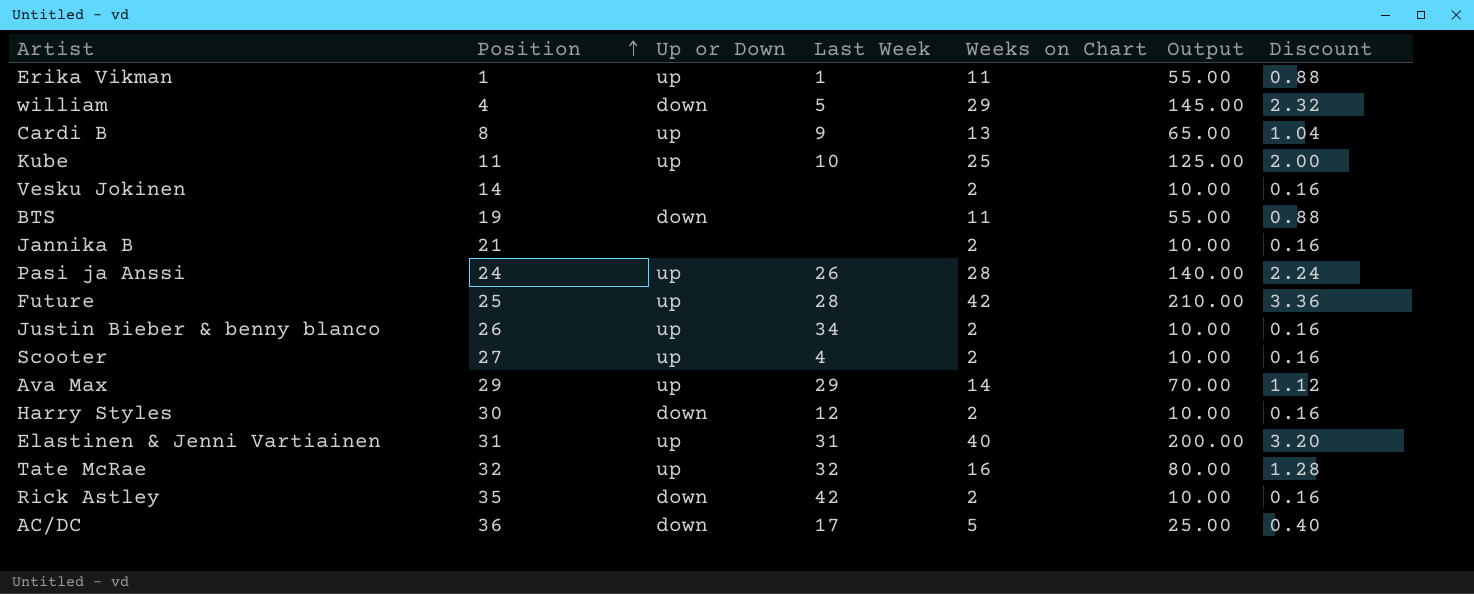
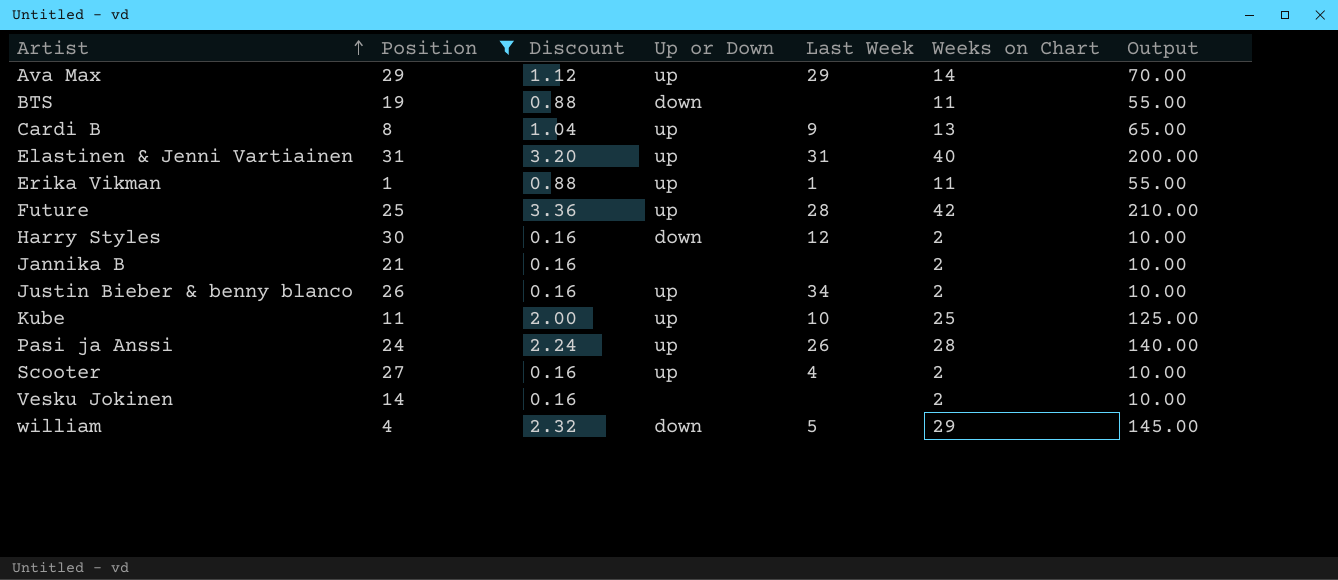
filter: none -> Position <= 31
row order: Position ascending -> Artist ascending
column Discount | position: 7 -> 3

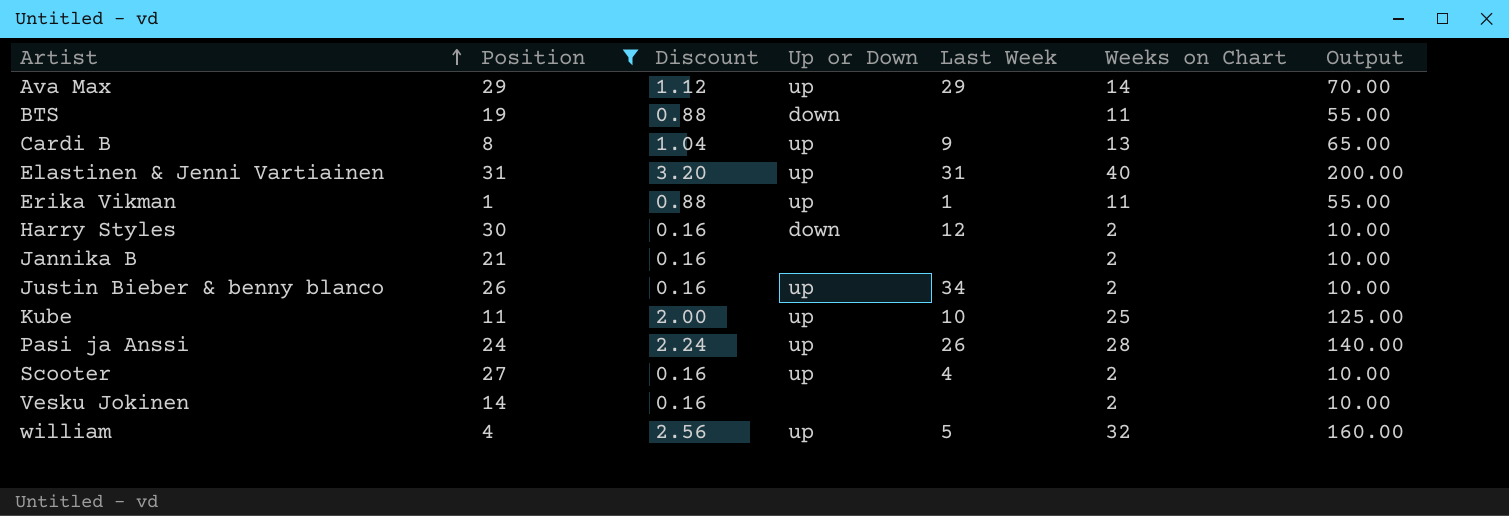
row Future: 25 | 3.36 | up | 28 | 42 | 210.00 -> none
william | Discount: 2.32 -> 2.56
william | Up or Down: down -> up
william | Weeks on Chart: 29 -> 32
william | Output: 145.00 -> 160.00

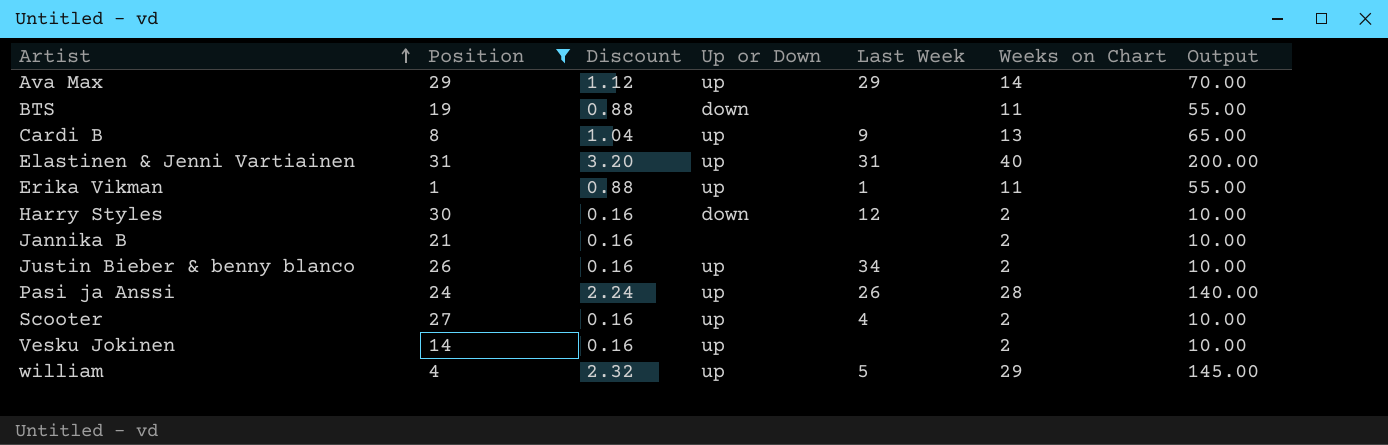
row Kube: 11 | 2.00 | up | 10 | 25 | 125.00 -> none
Vesku Jokinen | Up or Down: none -> up
william | Discount: 2.56 -> 2.32
william | Weeks on Chart: 32 -> 29
william | Output: 160.00 -> 145.00

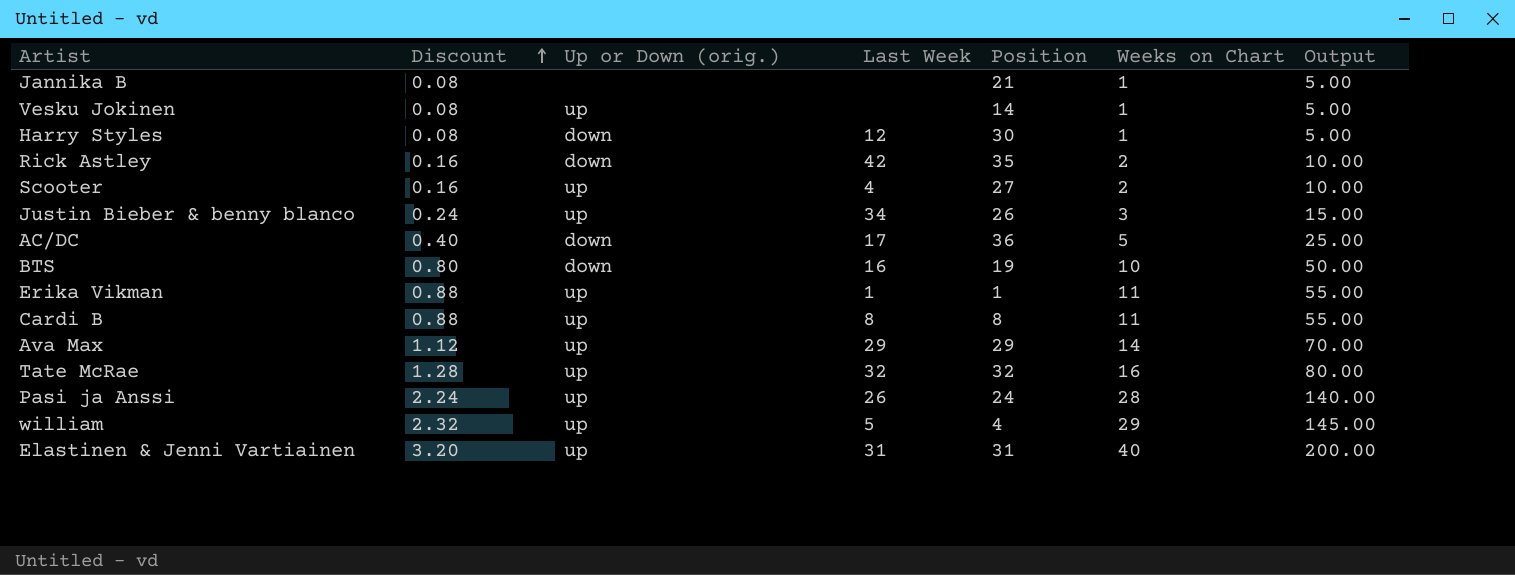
filter: Position <= 31 -> none
row order: Artist ascending -> Discount ascending
column name: Up or Down -> Up or Down (orig.)
column Position | position: 2 -> 5
Jannika B | Discount: 0.16 -> 0.08
Jannika B | Weeks on Chart: 2 -> 1
Jannika B | Output: 10.00 -> 5.00
Vesku Jokinen | Discount: 0.16 -> 0.08
Vesku Jokinen | Weeks on Chart: 2 -> 1
Vesku Jokinen | Output: 10.00 -> 5.00
Harry Styles | Discount: 0.16 -> 0.08
Harry Styles | Weeks on Chart: 2 -> 1
Harry Styles | Output: 10.00 -> 5.00
Justin Bieber & benny blanco | Discount: 0.16 -> 0.24
Justin Bieber & benny blanco | Weeks on Chart: 2 -> 3
Justin Bieber & benny blanco | Output: 10.00 -> 15.00
BTS | Discount: 0.88 -> 0.80
BTS | Last Week: none -> 16
BTS | Weeks on Chart: 11 -> 10
BTS | Output: 55.00 -> 50.00
Cardi B | Discount: 1.04 -> 0.88
Cardi B | Last Week: 9 -> 8
Cardi B | Weeks on Chart: 13 -> 11
Cardi B | Output: 65.00 -> 55.00

